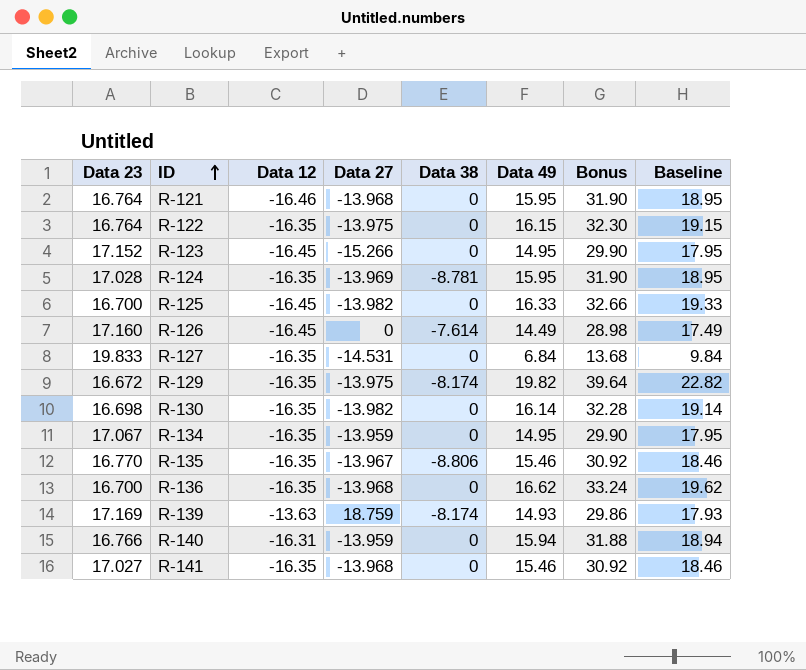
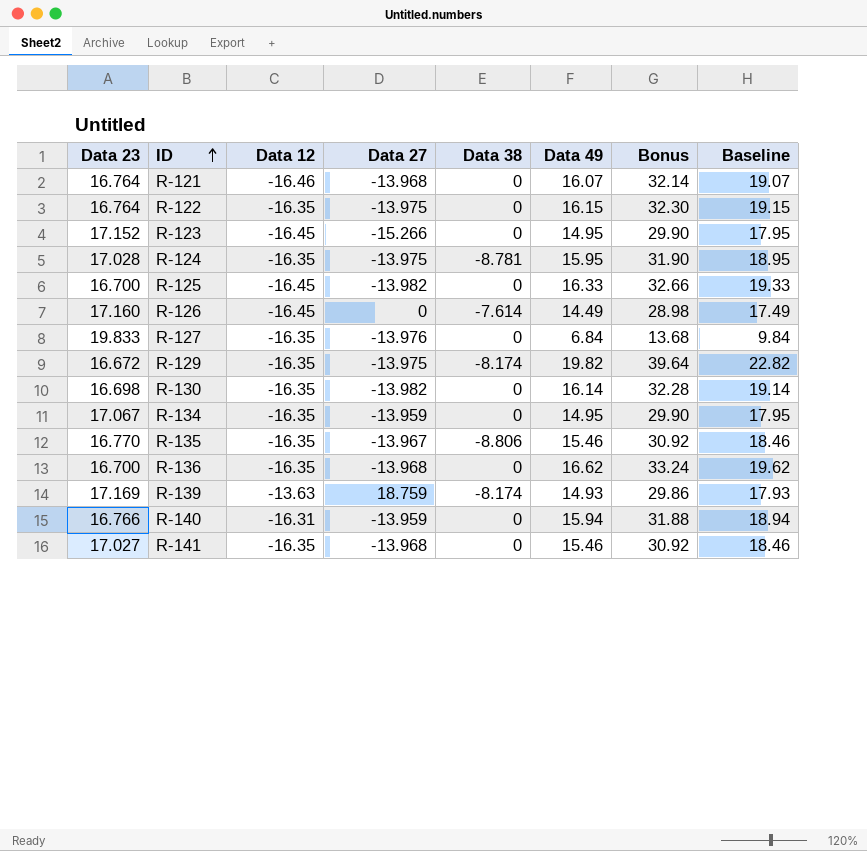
R-121 | Data 49: 15.95 -> 16.07
R-121 | Bonus: 31.90 -> 32.14
R-121 | Baseline: 18.95 -> 19.07
R-124 | Data 27: -13.969 -> -13.975
R-127 | Data 27: -14.531 -> -13.976

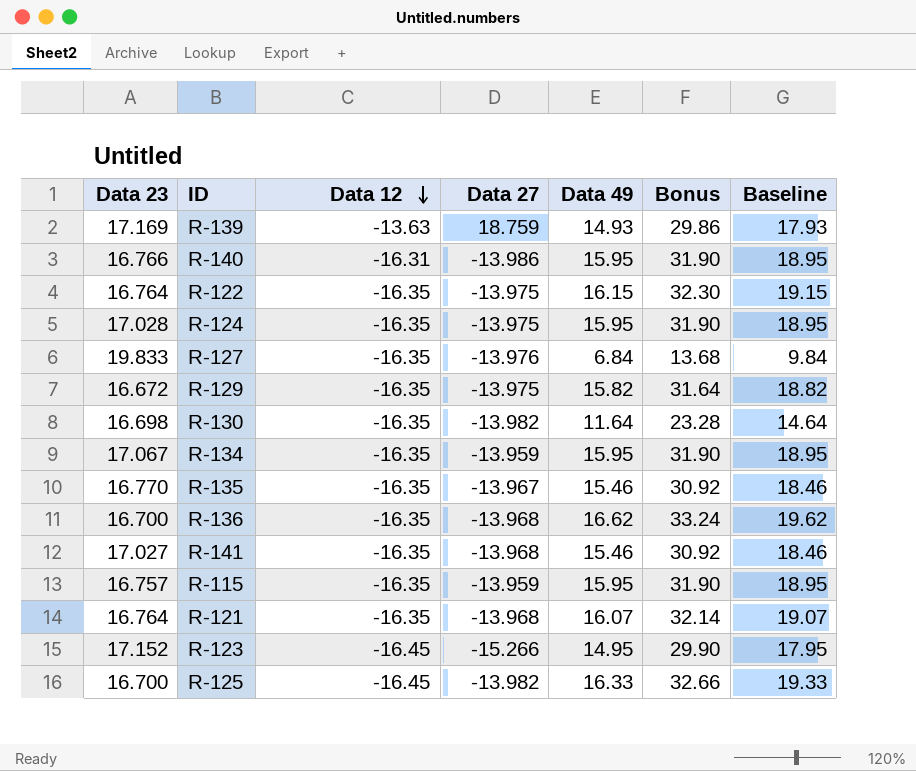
row order: ID ascending -> Data 12 descending
column Data 38 | position: 5 -> none
row R-126: 17.160 | -16.45 | 0 | -7.614 | 14.49 | 28.98 | 17.49 -> none
R-140 | Data 27: -13.959 -> -13.986
R-140 | Data 49: 15.94 -> 15.95
R-140 | Bonus: 31.88 -> 31.90
R-140 | Baseline: 18.94 -> 18.95
R-129 | Data 49: 19.82 -> 15.82
R-129 | Bonus: 39.64 -> 31.64
R-129 | Baseline: 22.82 -> 18.82
R-130 | Data 49: 16.14 -> 11.64
R-130 | Bonus: 32.28 -> 23.28
R-130 | Baseline: 19.14 -> 14.64
R-134 | Data 49: 14.95 -> 15.95
R-134 | Bonus: 29.90 -> 31.90
R-134 | Baseline: 17.95 -> 18.95
row R-115: none -> 16.757 | -16.35 | -13.959 | 15.95 | 31.90 | 18.95
R-121 | Data 12: -16.46 -> -16.35

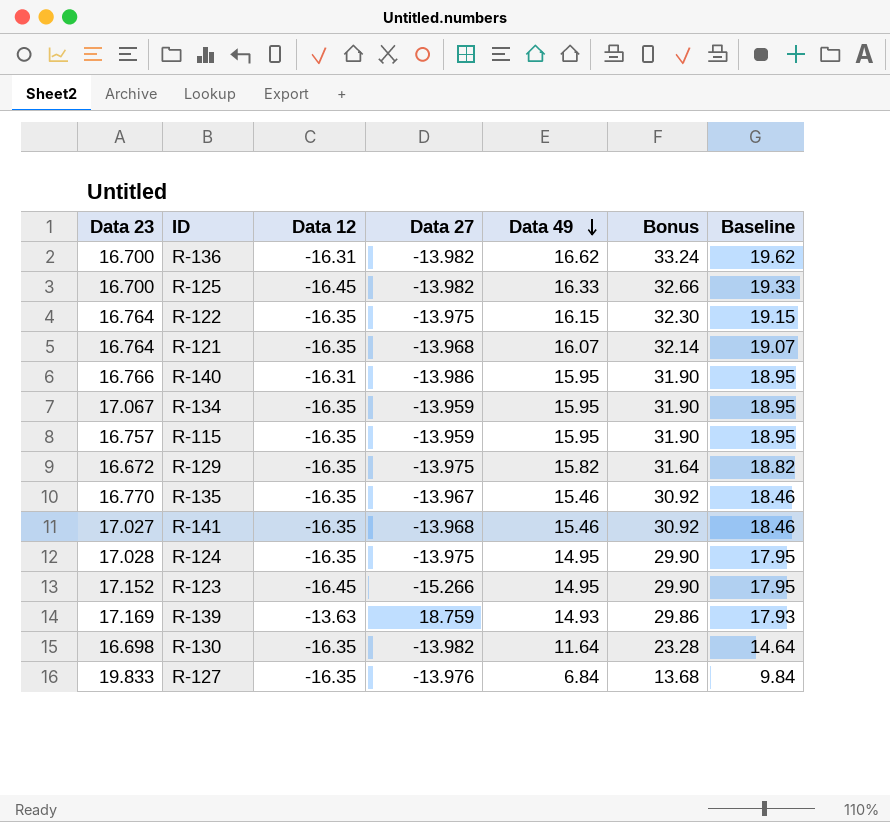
row order: Data 12 descending -> Data 49 descending
R-136 | Data 12: -16.35 -> -16.31
R-136 | Data 27: -13.968 -> -13.982
R-124 | Data 49: 15.95 -> 14.95
R-124 | Bonus: 31.90 -> 29.90
R-124 | Baseline: 18.95 -> 17.95

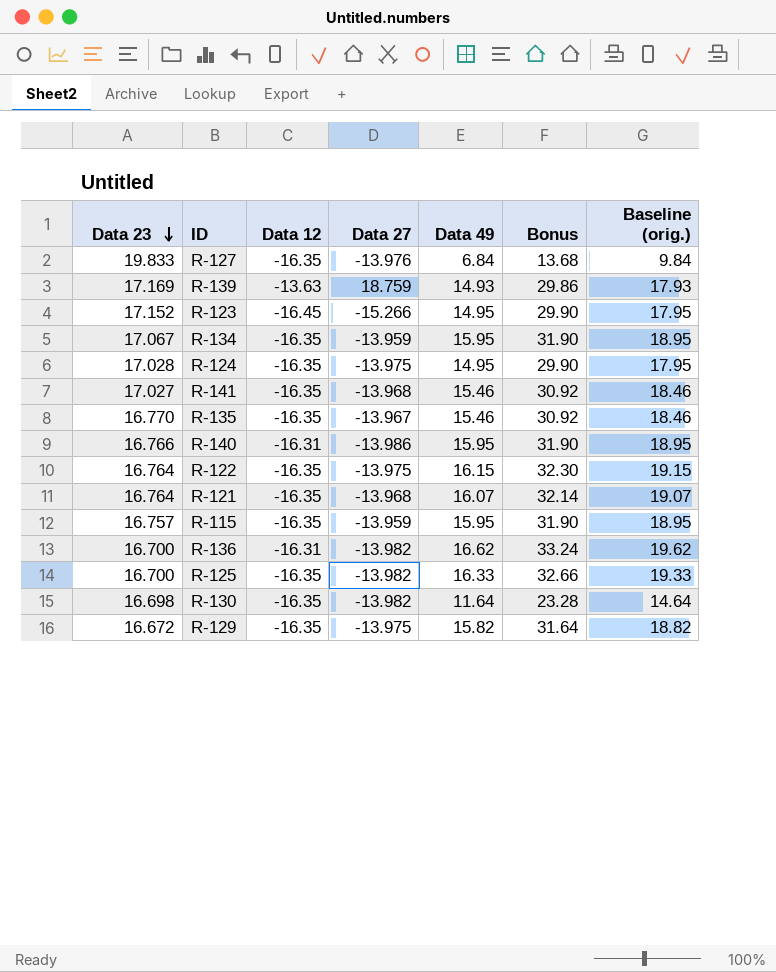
row order: Data 49 descending -> Data 23 descending
column name: Baseline -> Baseline (orig.)
R-125 | Data 12: -16.45 -> -16.35

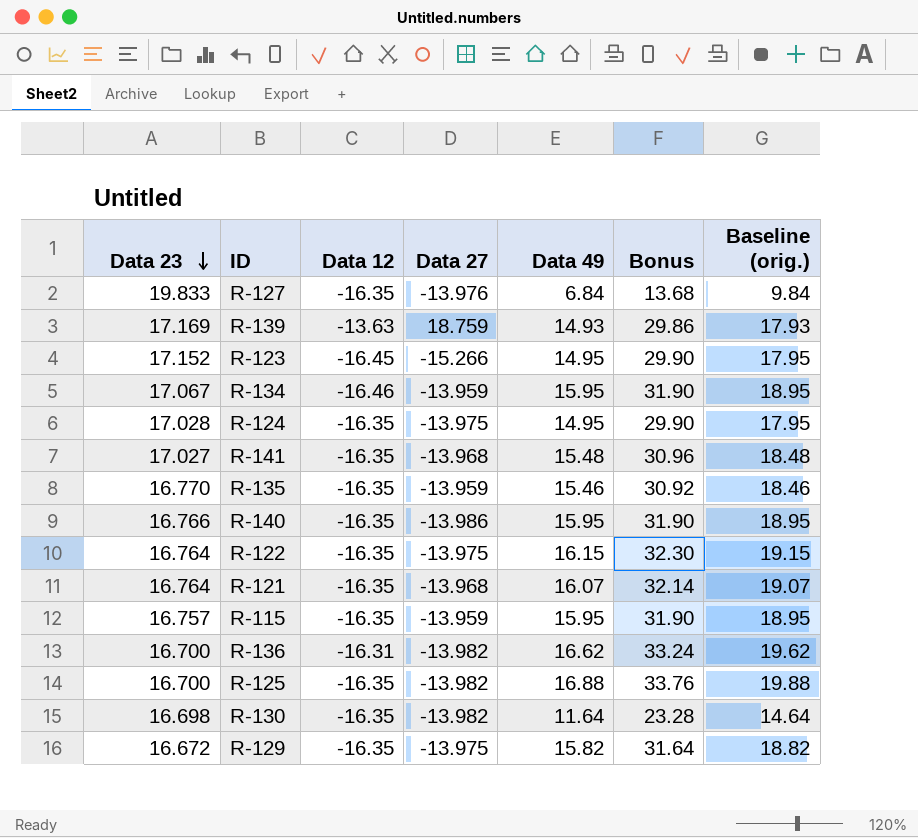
R-134 | Data 12: -16.35 -> -16.46
R-141 | Data 49: 15.46 -> 15.48
R-141 | Bonus: 30.92 -> 30.96
R-141 | Baseline (orig.): 18.46 -> 18.48
R-135 | Data 27: -13.967 -> -13.959
R-140 | Data 12: -16.31 -> -16.35
R-125 | Data 49: 16.33 -> 16.88
R-125 | Bonus: 32.66 -> 33.76
R-125 | Baseline (orig.): 19.33 -> 19.88

